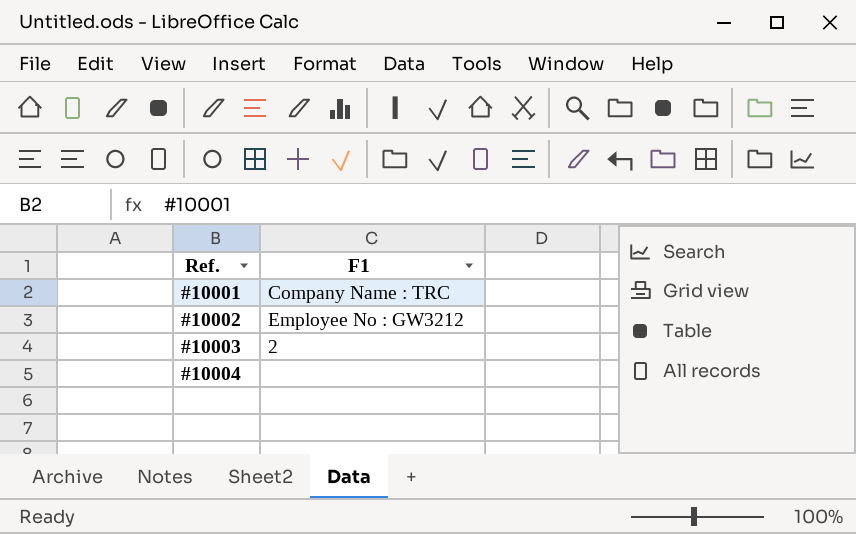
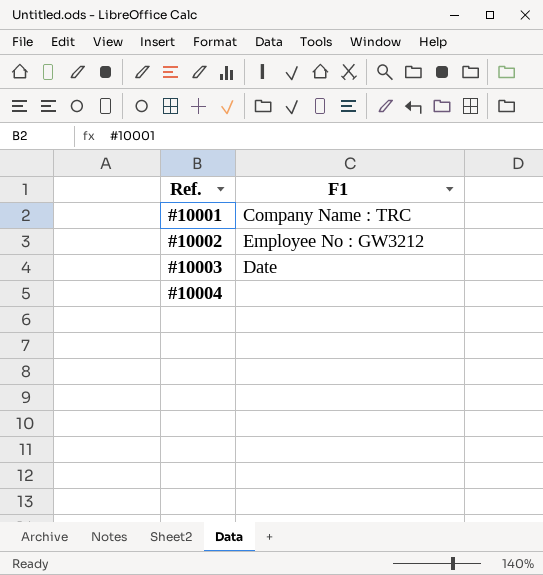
#10003 | F1: 2 -> Date

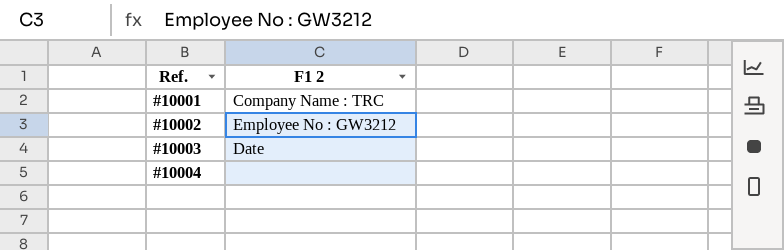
column name: F1 -> F1 2

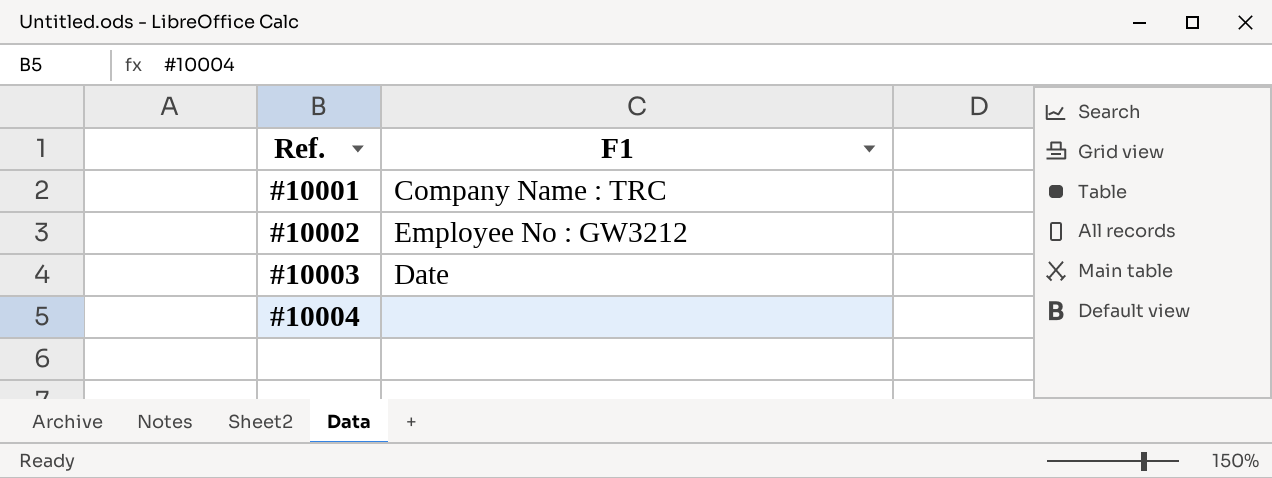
column name: F1 2 -> F1

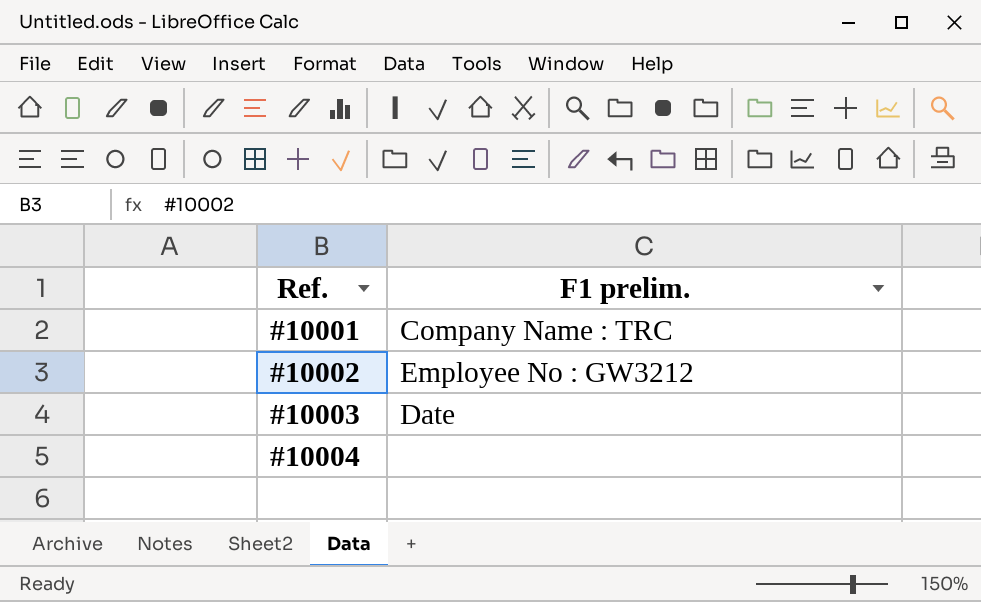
column name: F1 -> F1 prelim.

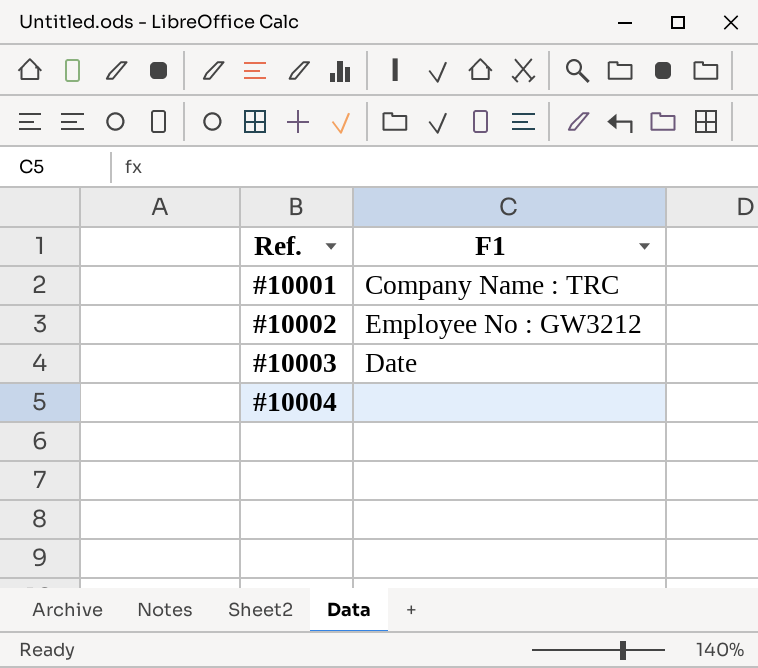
column name: F1 prelim. -> F1

